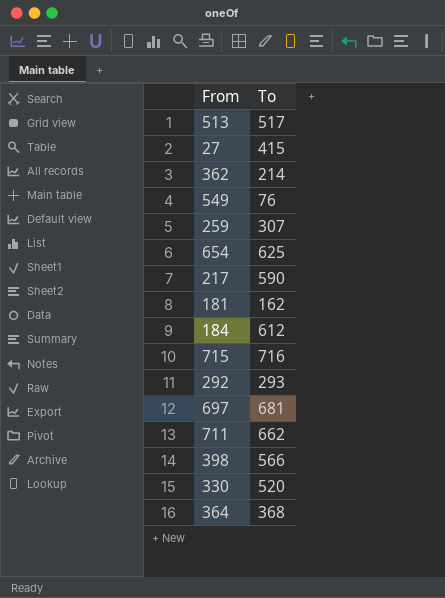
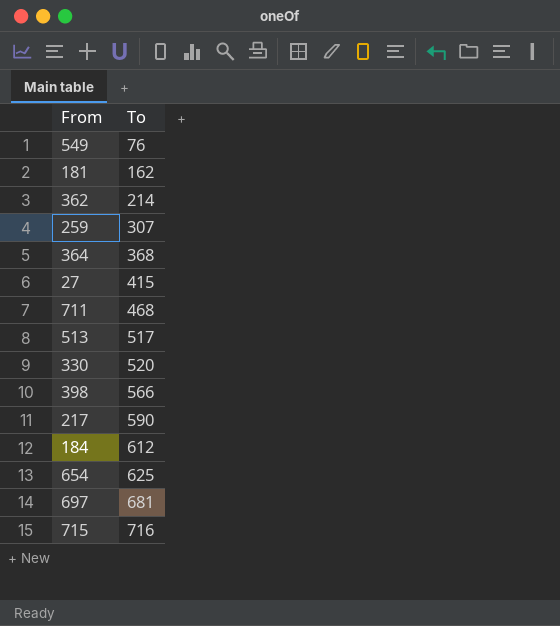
row order: none -> To ascending
row 292: 293 -> none
711 | To: 662 -> 468

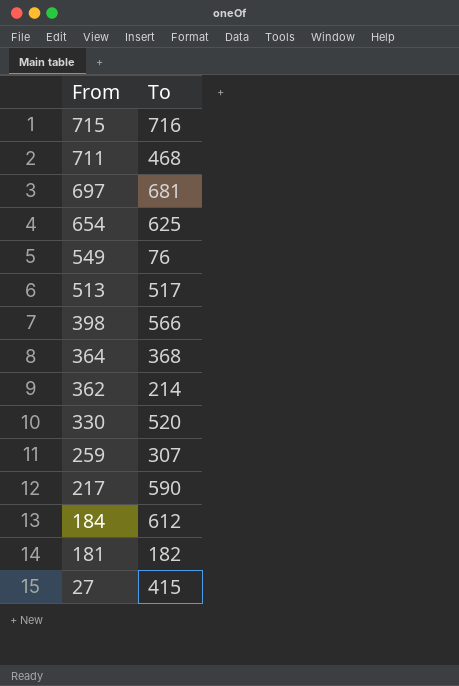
row order: To ascending -> From descending
181 | To: 162 -> 182

